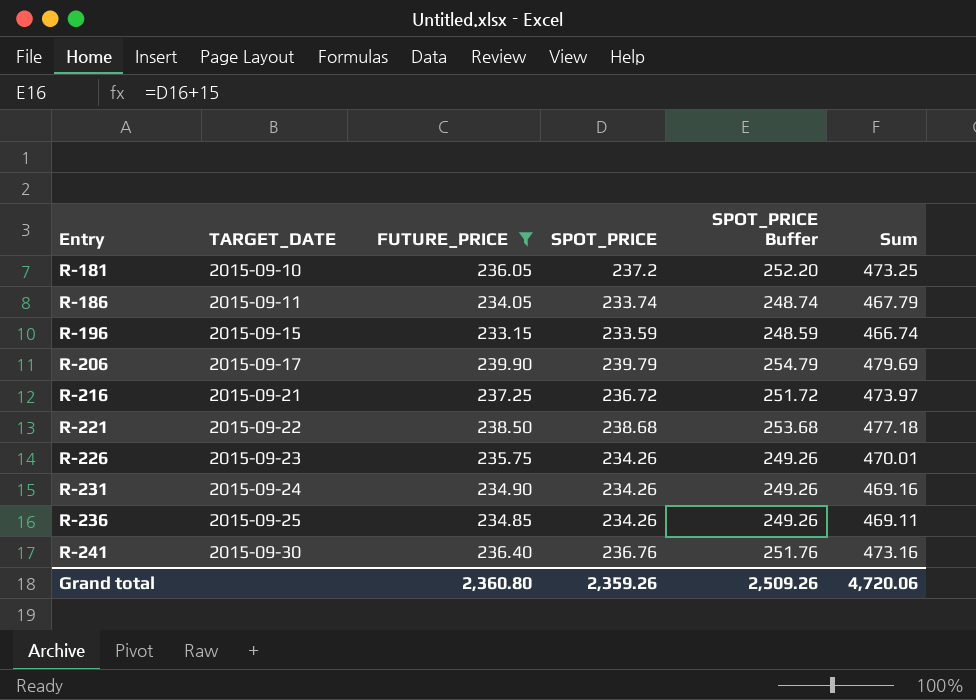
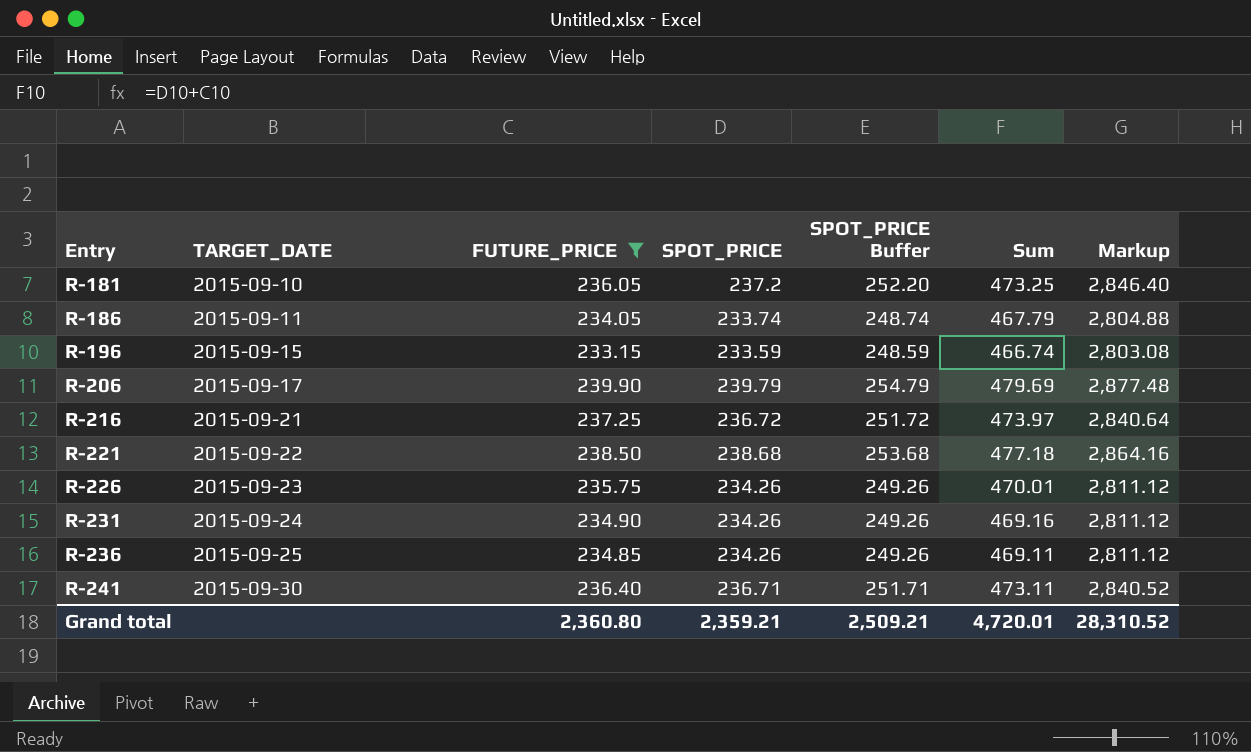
column Markup | formula: none -> [SPOT_PRICE] * 12
R-241 | SPOT_PRICE: 236.76 -> 236.71
R-241 | SPOT_PRICE Buffer: 251.76 -> 251.71
R-241 | Sum: 473.16 -> 473.11
Grand total | SPOT_PRICE: 2,359.26 -> 2,359.21
Grand total | SPOT_PRICE Buffer: 2,509.26 -> 2,509.21
Grand total | Sum: 4,720.06 -> 4,720.01

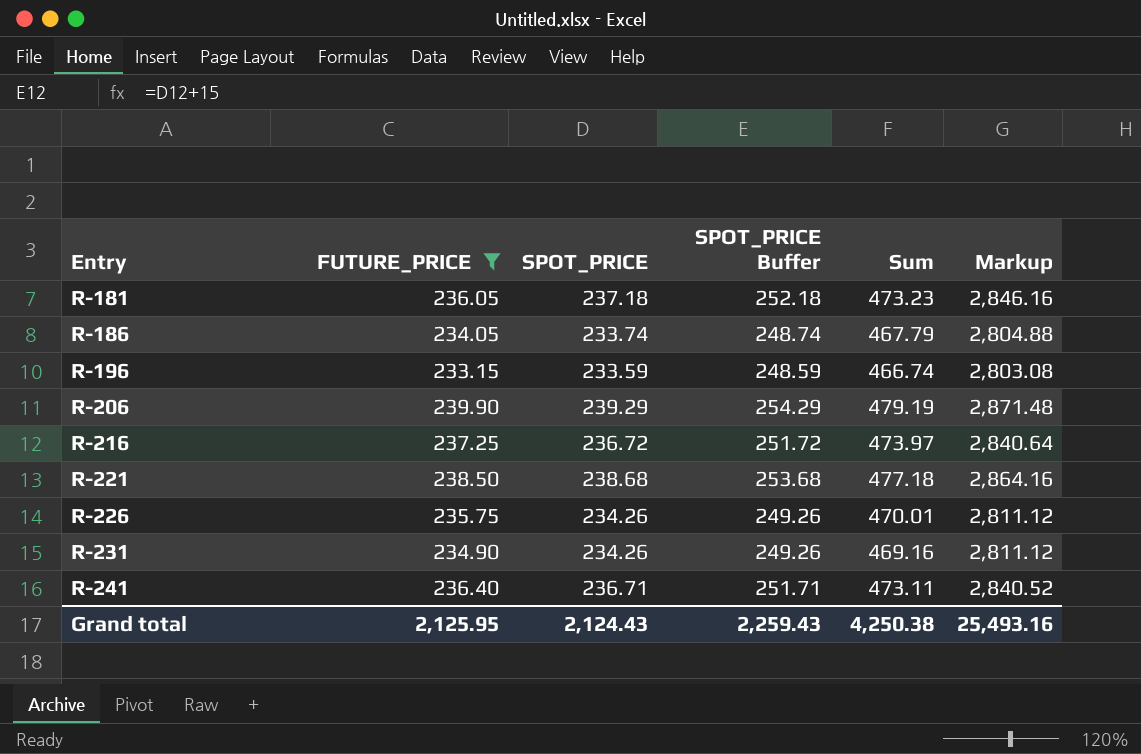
column TARGET_DATE | position: 2 -> none
row R-236: 2015-09-25 | 234.85 | 234.26 | 249.26 | 469.11 | 2,811.12 -> none
R-181 | SPOT_PRICE: 237.2 -> 237.18
R-181 | SPOT_PRICE Buffer: 252.20 -> 252.18
R-181 | Sum: 473.25 -> 473.23
R-181 | Markup: 2,846.40 -> 2,846.16
R-206 | SPOT_PRICE: 239.79 -> 239.29
R-206 | SPOT_PRICE Buffer: 254.79 -> 254.29
R-206 | Sum: 479.69 -> 479.19
R-206 | Markup: 2,877.48 -> 2,871.48
Grand total | FUTURE_PRICE: 2,360.80 -> 2,125.95
Grand total | SPOT_PRICE: 2,359.21 -> 2,124.43
Grand total | SPOT_PRICE Buffer: 2,509.21 -> 2,259.43
Grand total | Sum: 4,720.01 -> 4,250.38
Grand total | Markup: 28,310.52 -> 25,493.16

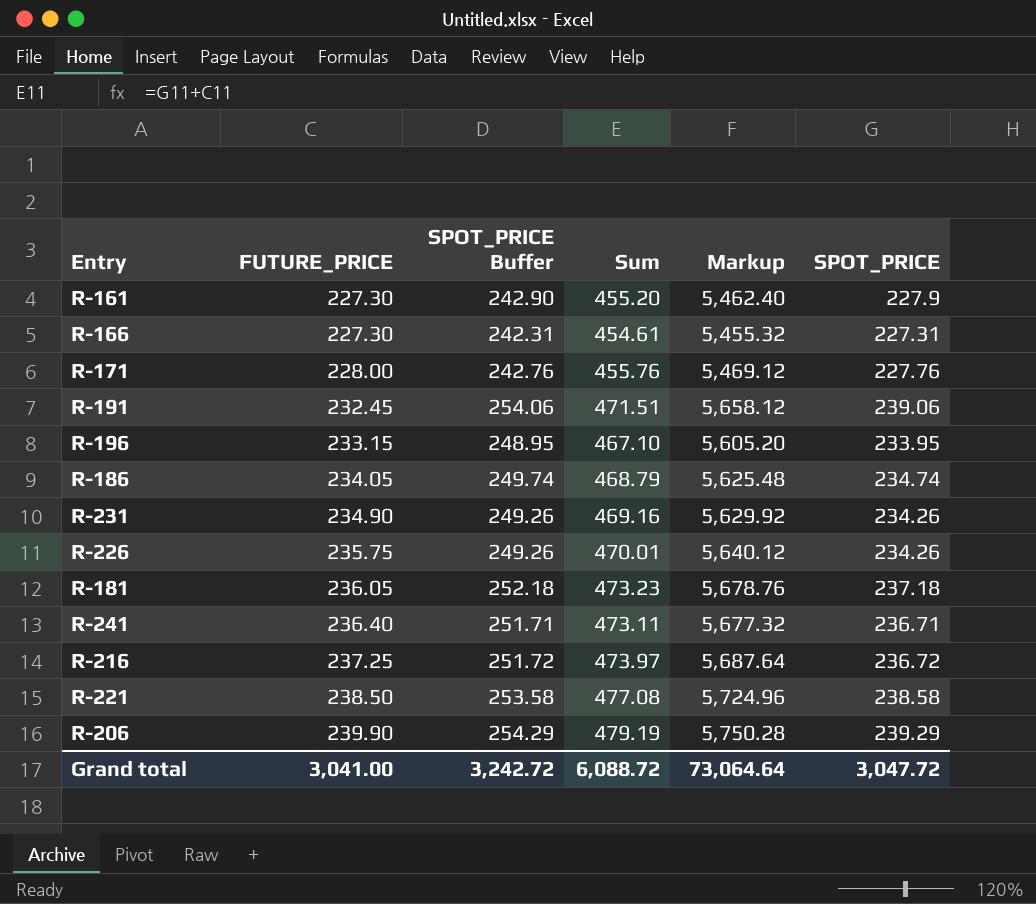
filter: FUTURE_PRICE >= 233.15 -> none
row order: Entry ascending -> FUTURE_PRICE ascending
column Markup | formula: [SPOT_PRICE] * 12 -> [Sum] * 12
column SPOT_PRICE | position: 3 -> 6
R-196 | SPOT_PRICE Buffer: 248.59 -> 248.95
R-196 | Sum: 466.74 -> 467.10
R-196 | SPOT_PRICE: 233.59 -> 233.95
R-186 | SPOT_PRICE Buffer: 248.74 -> 249.74
R-186 | Sum: 467.79 -> 468.79
R-186 | SPOT_PRICE: 233.74 -> 234.74
R-221 | SPOT_PRICE Buffer: 253.68 -> 253.58
R-221 | Sum: 477.18 -> 477.08
R-221 | SPOT_PRICE: 238.68 -> 238.58
Grand total | FUTURE_PRICE: 2,125.95 -> 3,041.00
Grand total | SPOT_PRICE Buffer: 2,259.43 -> 3,242.72
Grand total | Sum: 4,250.38 -> 6,088.72
Grand total | Markup: 25,493.16 -> 73,064.64
Grand total | SPOT_PRICE: 2,124.43 -> 3,047.72

